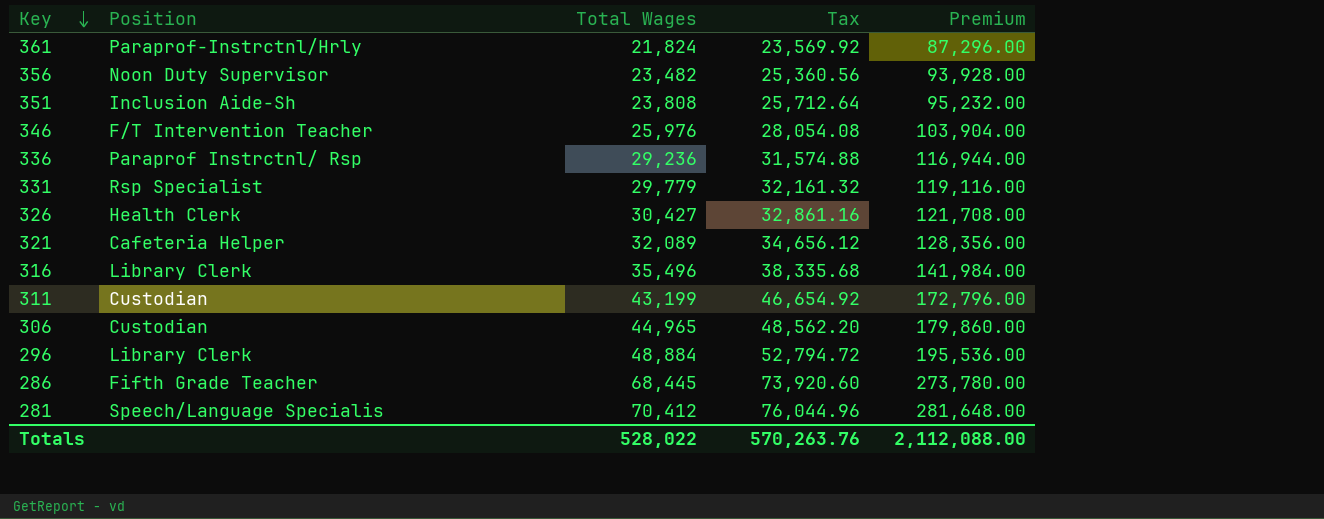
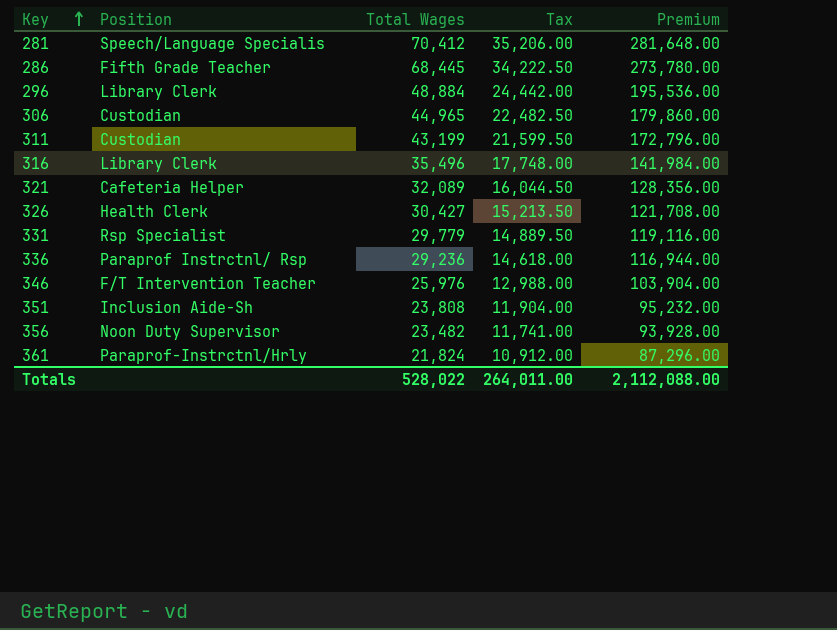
row order: Key descending -> Key ascending
column Tax | formula: [Total Wages] * 1.08 -> [Total Wages] * 0.5
Totals | Tax: 570,263.76 -> 264,011.00

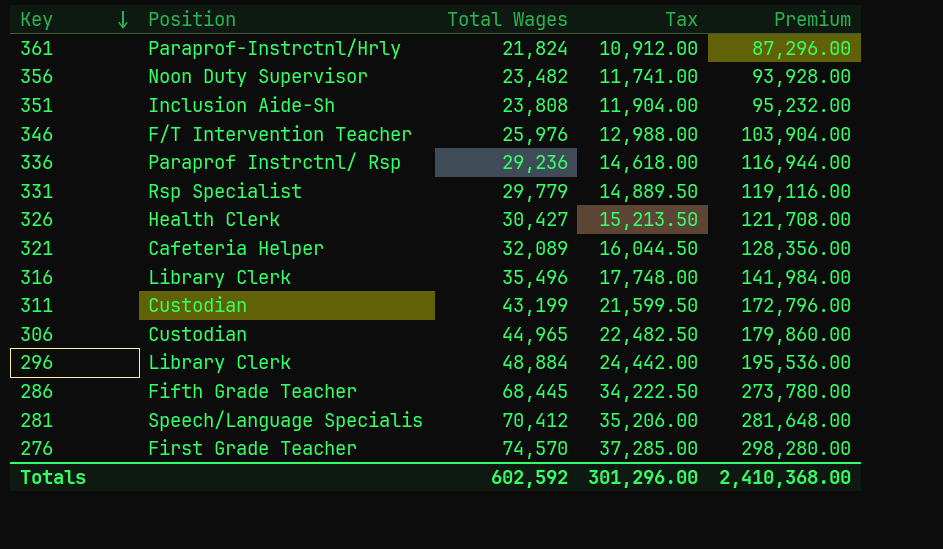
row order: Key ascending -> Key descending
row 276: none -> First Grade Teacher | 74,570 | 37,285.00 | 298,280.00
Totals | Total Wages: 528,022 -> 602,592
Totals | Tax: 264,011.00 -> 301,296.00
Totals | Premium: 2,112,088.00 -> 2,410,368.00

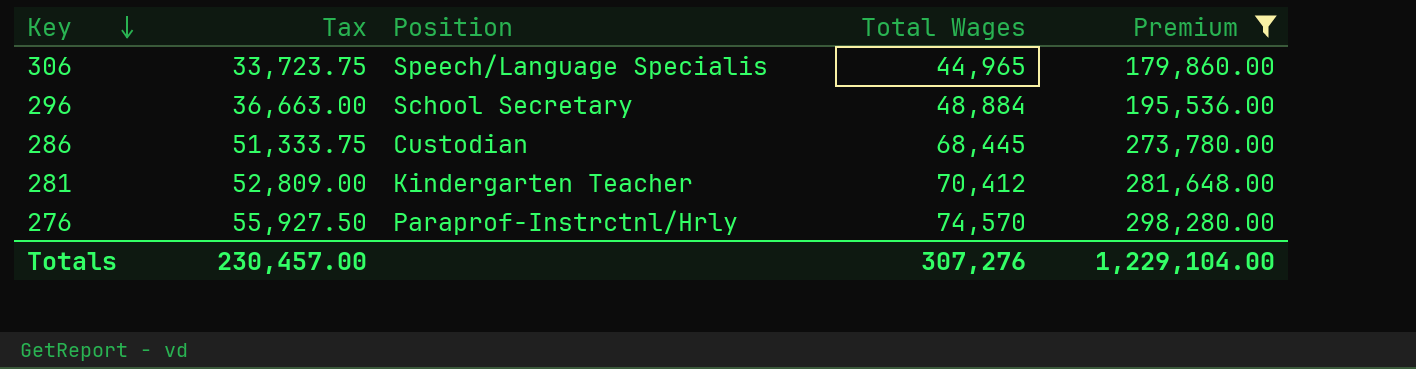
filter: none -> Premium >= 179,860.00
column Tax | formula: [Total Wages] * 0.5 -> [Total Wages] * 0.75
column Tax | position: 4 -> 2
306 | Position: Custodian -> Speech/Language Specialis
296 | Position: Library Clerk -> School Secretary
286 | Position: Fifth Grade Teacher -> Custodian
281 | Position: Speech/Language Specialis -> Kindergarten Teacher
276 | Position: First Grade Teacher -> Paraprof-Instrctnl/Hrly
Totals | Tax: 301,296.00 -> 230,457.00
Totals | Total Wages: 602,592 -> 307,276
Totals | Premium: 2,410,368.00 -> 1,229,104.00

